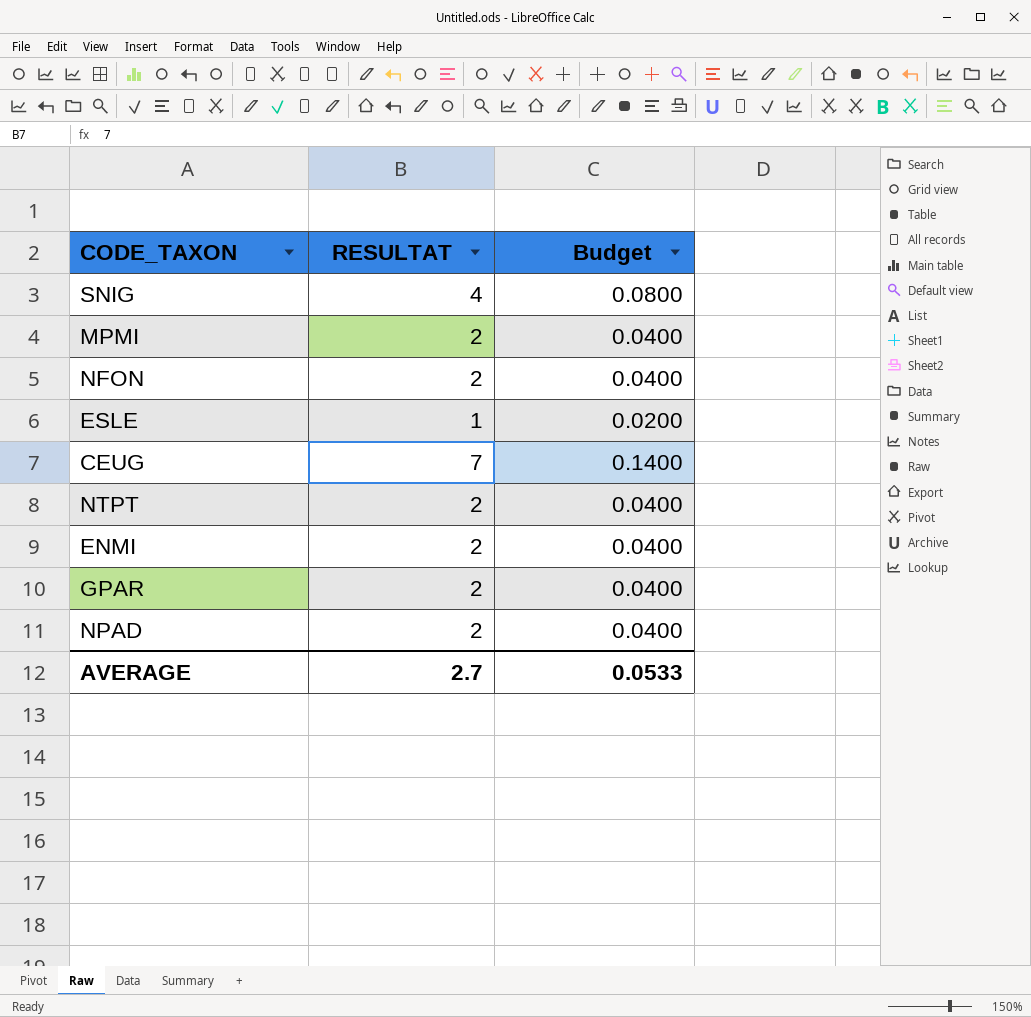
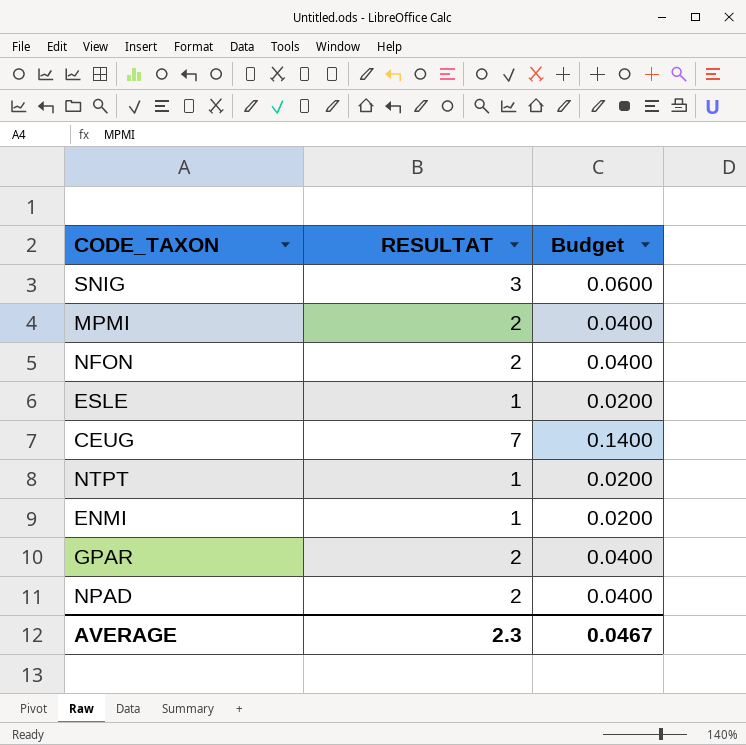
SNIG | RESULTAT: 4 -> 3
SNIG | Budget: 0.0800 -> 0.0600
NTPT | RESULTAT: 2 -> 1
NTPT | Budget: 0.0400 -> 0.0200
ENMI | RESULTAT: 2 -> 1
ENMI | Budget: 0.0400 -> 0.0200
AVERAGE | RESULTAT: 2.7 -> 2.3
AVERAGE | Budget: 0.0533 -> 0.0467

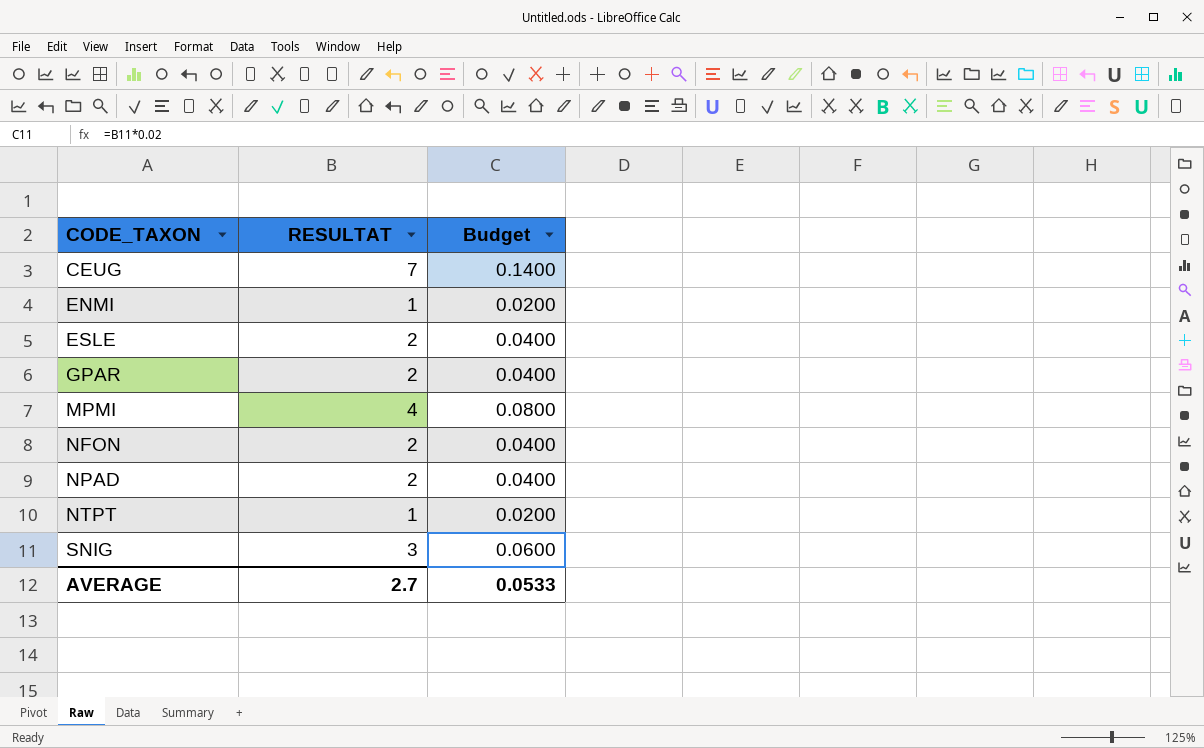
row order: none -> CODE_TAXON ascending
ESLE | RESULTAT: 1 -> 2
ESLE | Budget: 0.0200 -> 0.0400
MPMI | RESULTAT: 2 -> 4
MPMI | Budget: 0.0400 -> 0.0800
AVERAGE | RESULTAT: 2.3 -> 2.7
AVERAGE | Budget: 0.0467 -> 0.0533

